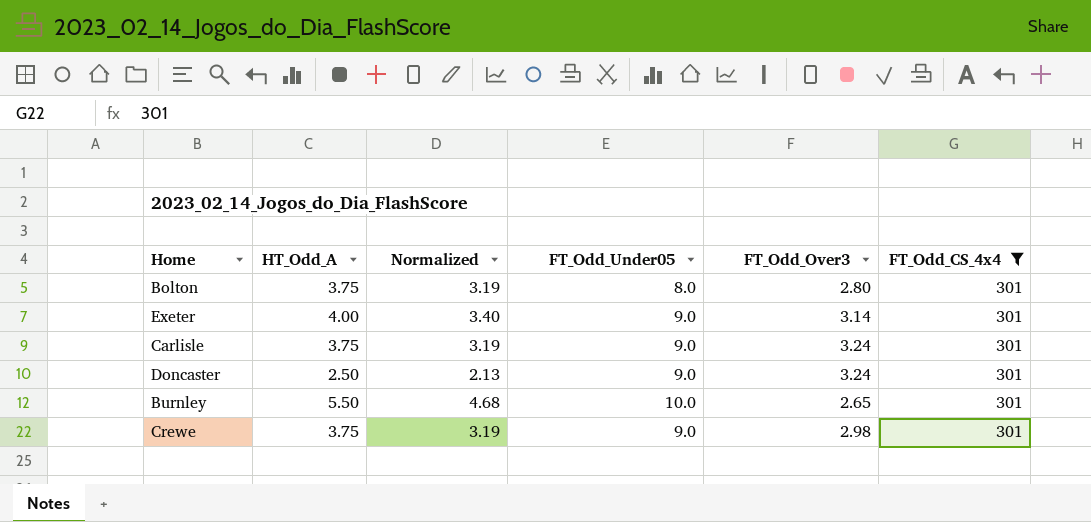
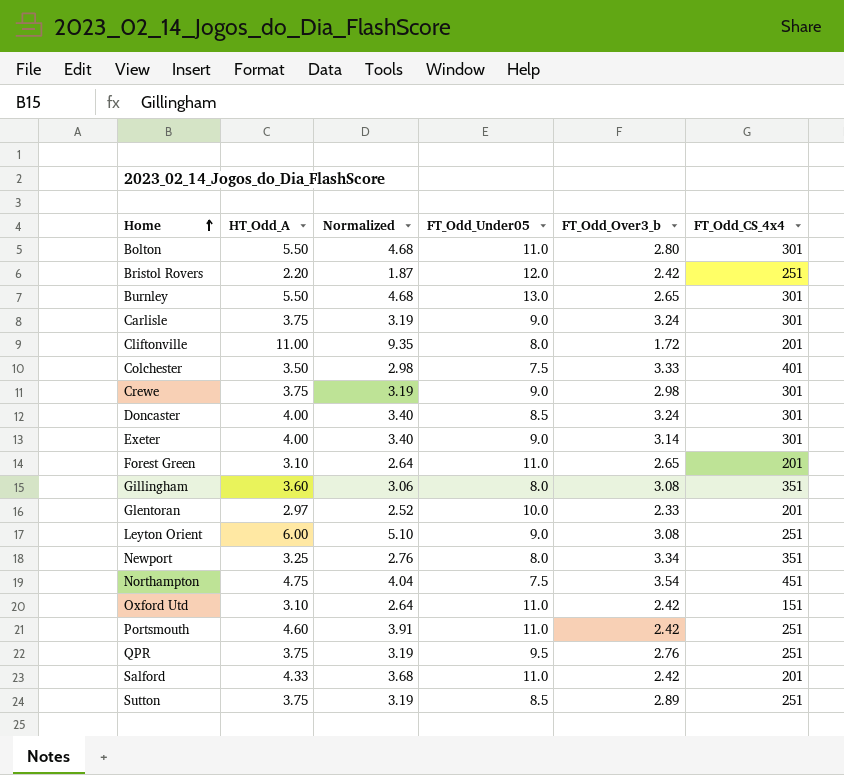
filter: FT_Odd_CS_4x4 = 301 -> none
row order: none -> Home ascending
column name: FT_Odd_Over3 -> FT_Odd_Over3_b
Bolton | HT_Odd_A: 3.75 -> 5.50
Bolton | Normalized: 3.19 -> 4.68
Bolton | FT_Odd_Under05: 8.0 -> 11.0
Burnley | FT_Odd_Under05: 10.0 -> 13.0
Doncaster | HT_Odd_A: 2.50 -> 4.00
Doncaster | Normalized: 2.13 -> 3.40
Doncaster | FT_Odd_Under05: 9.0 -> 8.5

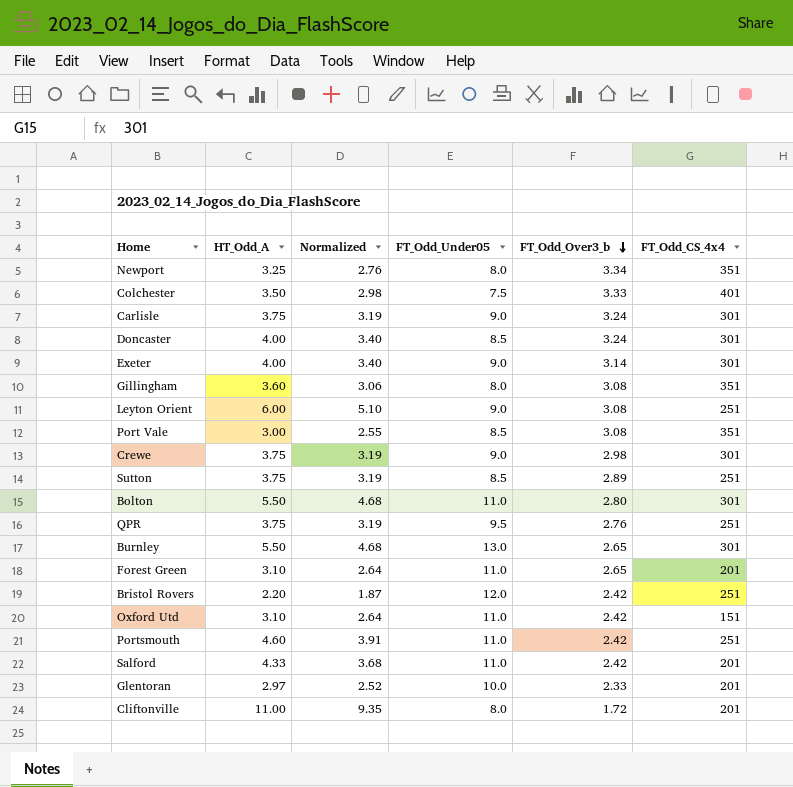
row order: Home ascending -> FT_Odd_Over3_b descending
row Northampton: 4.75 | 4.04 | 7.5 | 3.54 | 451 -> none
row Port Vale: none -> 3.00 | 2.55 | 8.5 | 3.08 | 351

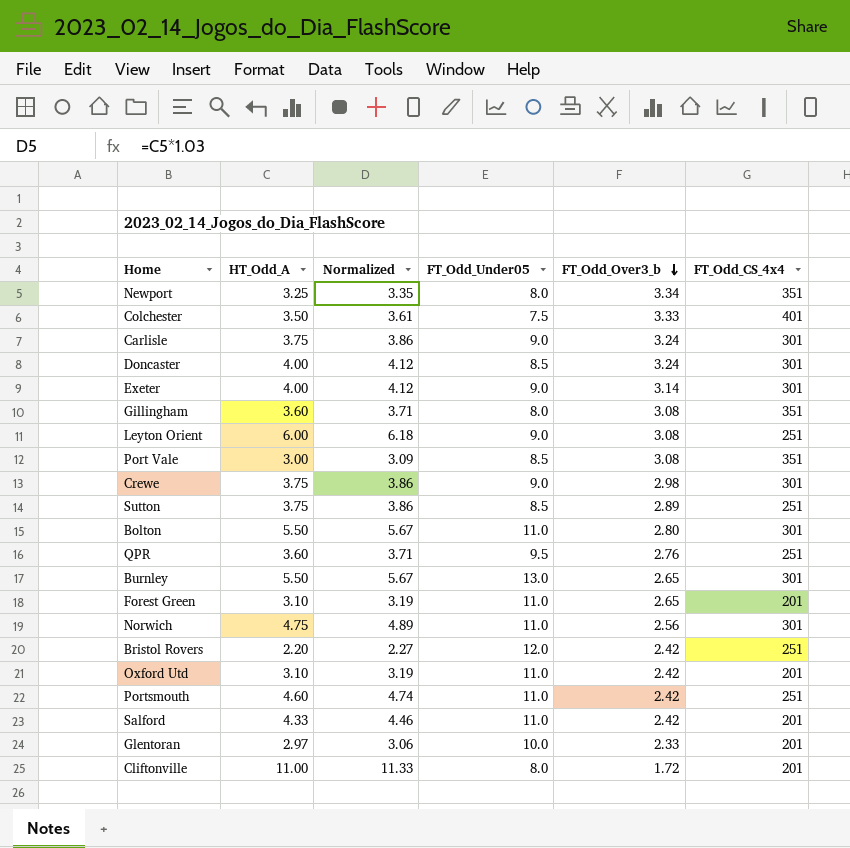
column Normalized | formula: [HT_Odd_A] * 0.85 -> [HT_Odd_A] * 1.03
QPR | HT_Odd_A: 3.75 -> 3.60
row Norwich: none -> 4.75 | 4.89 | 11.0 | 2.56 | 301
Oxford Utd | FT_Odd_CS_4x4: 151 -> 201

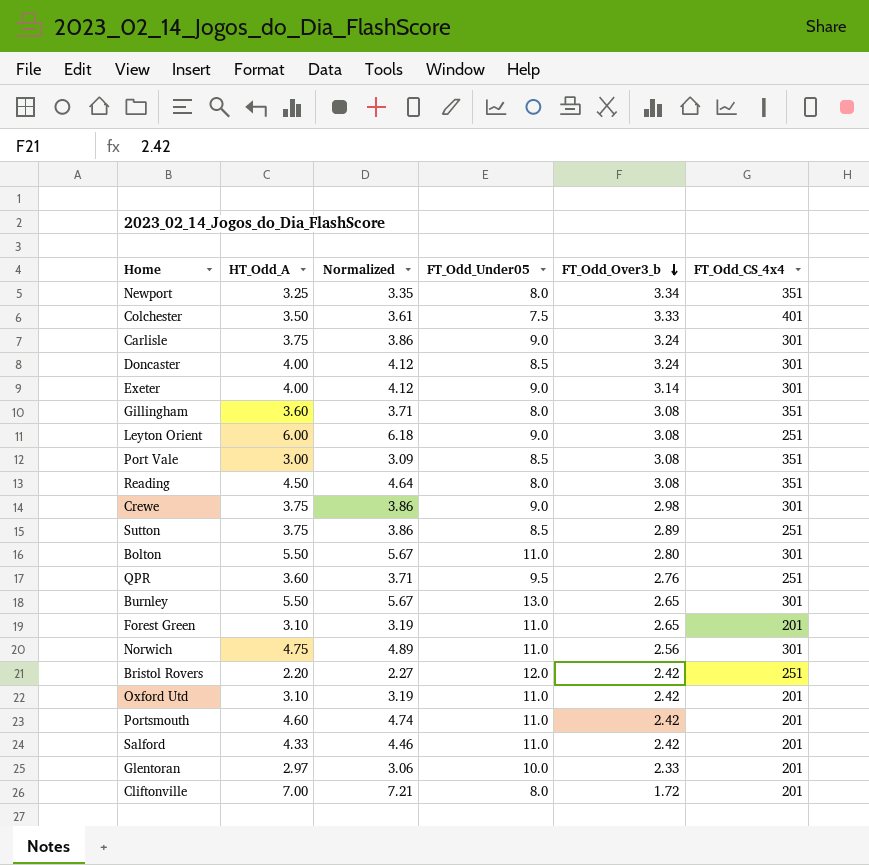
row Reading: none -> 4.50 | 4.64 | 8.0 | 3.08 | 351
Portsmouth | FT_Odd_CS_4x4: 251 -> 201
Cliftonville | HT_Odd_A: 11.00 -> 7.00
Cliftonville | Normalized: 11.33 -> 7.21

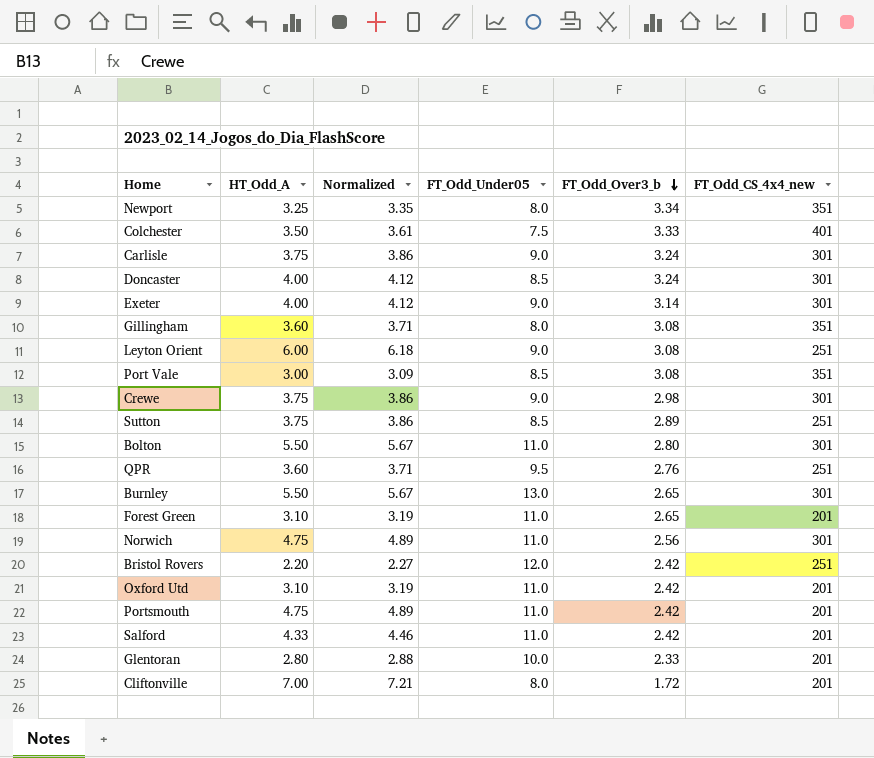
column name: FT_Odd_CS_4x4 -> FT_Odd_CS_4x4_new
row Reading: 4.50 | 4.64 | 8.0 | 3.08 | 351 -> none
Portsmouth | HT_Odd_A: 4.60 -> 4.75
Portsmouth | Normalized: 4.74 -> 4.89
Glentoran | HT_Odd_A: 2.97 -> 2.80
Glentoran | Normalized: 3.06 -> 2.88

